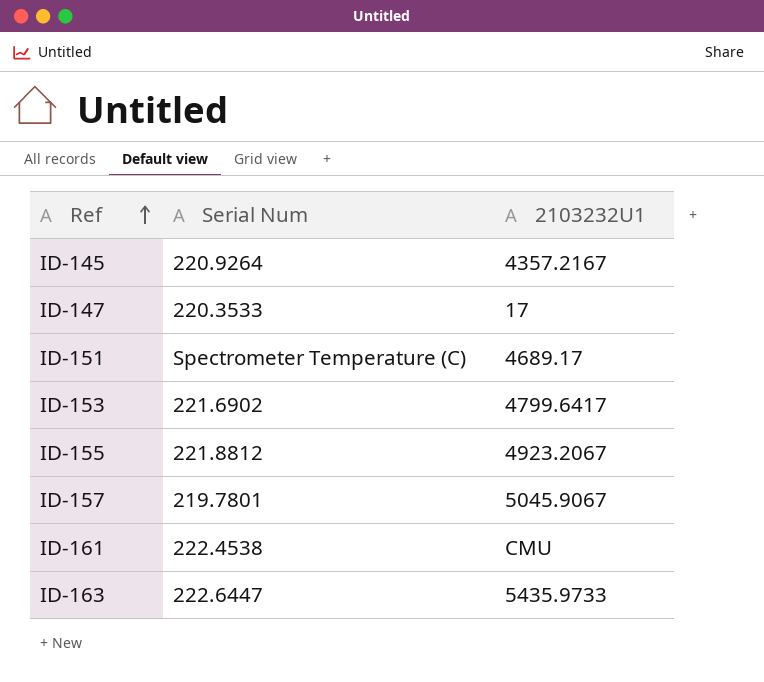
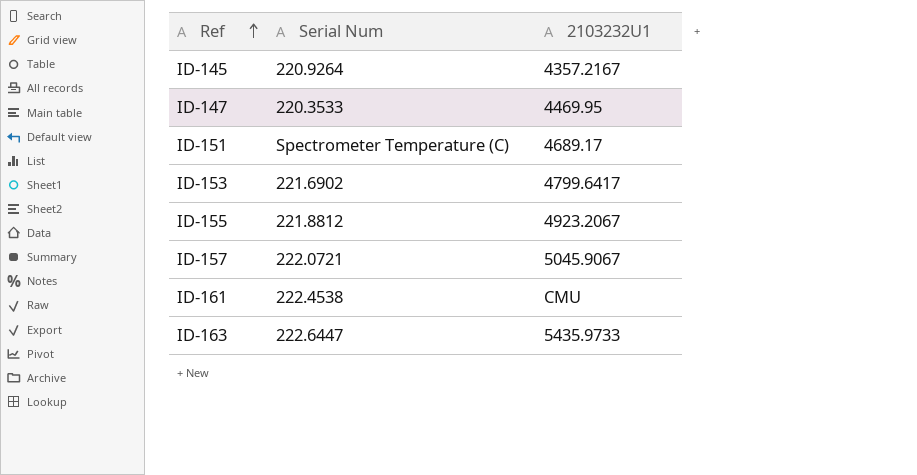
ID-147 | 2103232U1: 17 -> 4469.95
ID-157 | Serial Num: 219.7801 -> 222.0721

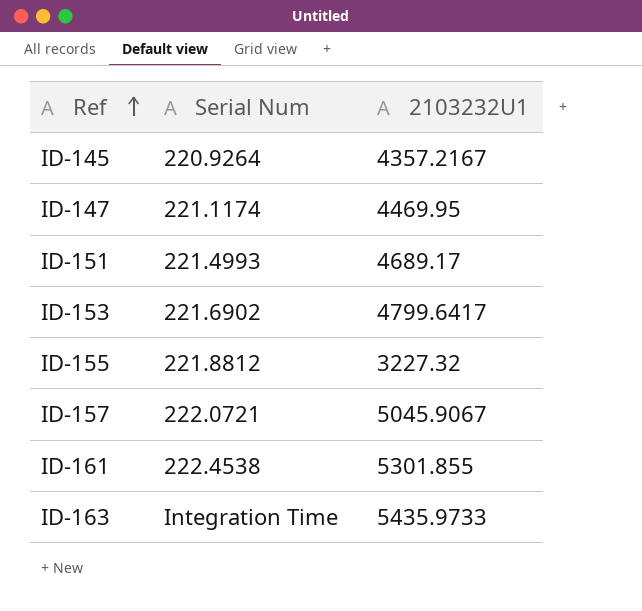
ID-147 | Serial Num: 220.3533 -> 221.1174
ID-151 | Serial Num: Spectrometer Temperature (C) -> 221.4993
ID-155 | 2103232U1: 4923.2067 -> 3227.32
ID-161 | 2103232U1: CMU -> 5301.855
ID-163 | Serial Num: 222.6447 -> Integration Time

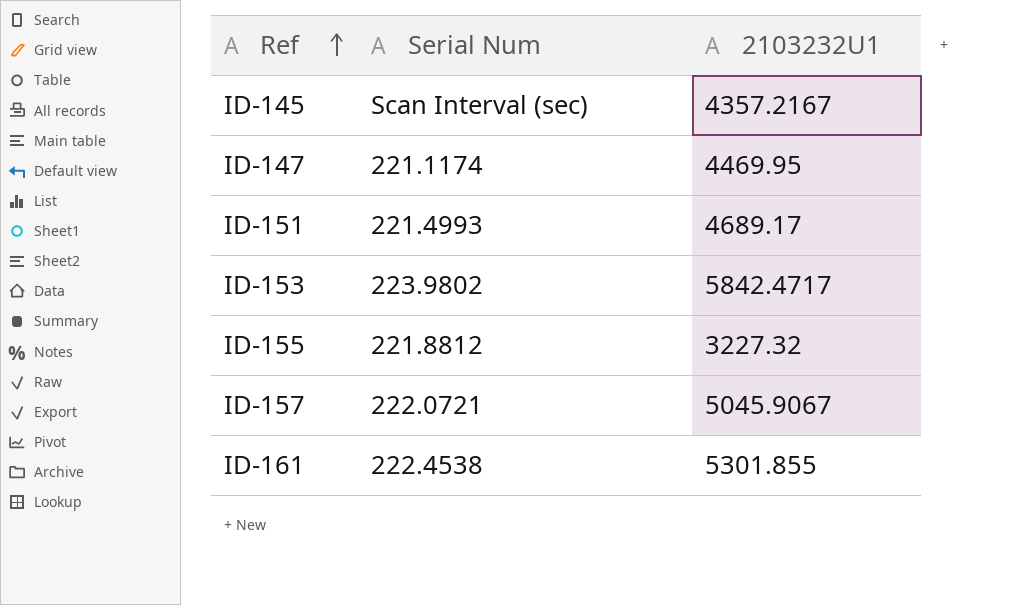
row ID-163: Integration Time | 5435.9733 -> none
ID-145 | Serial Num: 220.9264 -> Scan Interval (sec)
ID-153 | Serial Num: 221.6902 -> 223.9802
ID-153 | 2103232U1: 4799.6417 -> 5842.4717

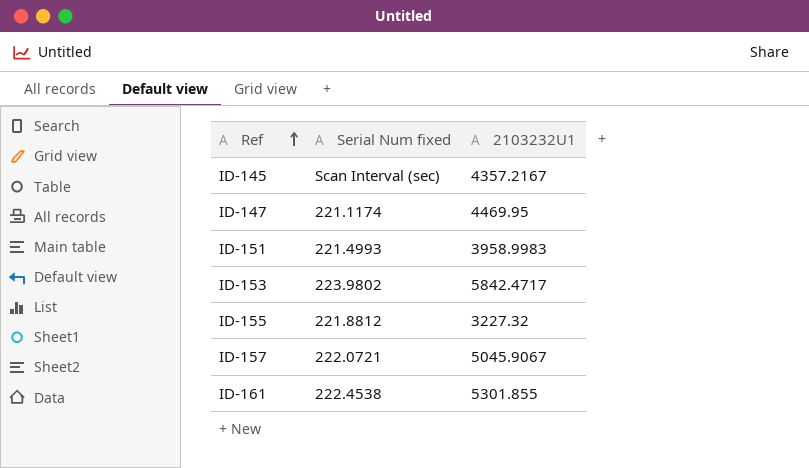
column name: Serial Num -> Serial Num fixed
ID-151 | 2103232U1: 4689.17 -> 3958.9983

